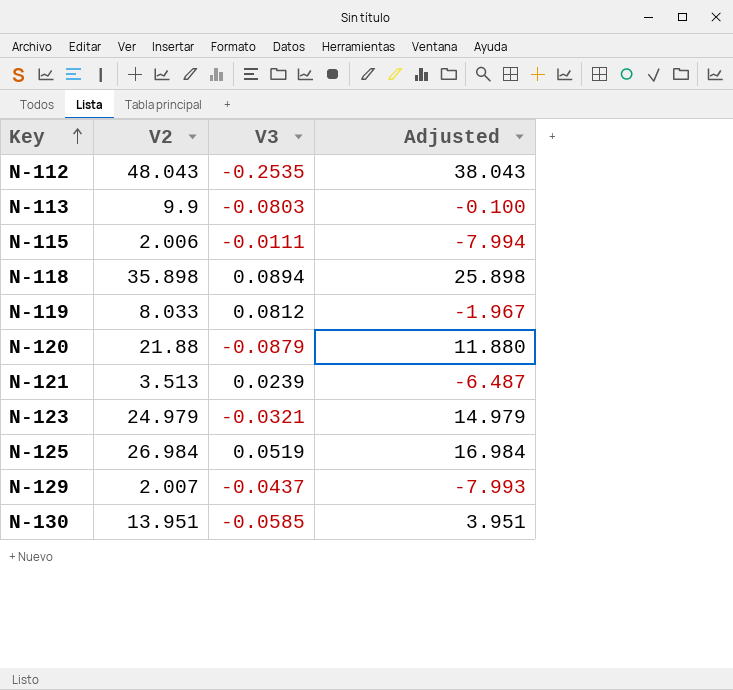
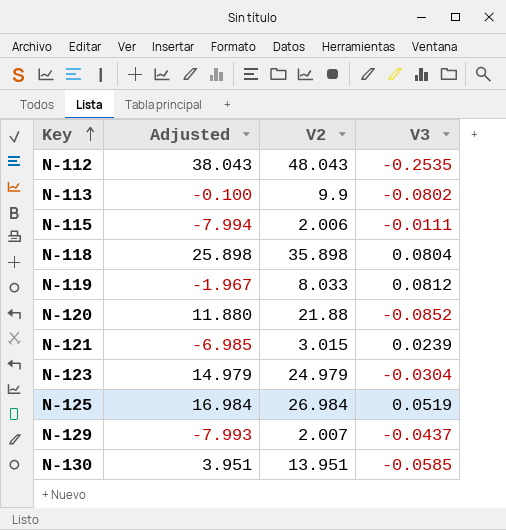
column Adjusted | position: 4 -> 2
N-113 | V3: -0.0803 -> -0.0802
N-118 | V3: 0.0894 -> 0.0804
N-120 | V3: -0.0879 -> -0.0852
N-121 | Adjusted: -6.487 -> -6.985
N-121 | V2: 3.513 -> 3.015
N-123 | V3: -0.0321 -> -0.0304

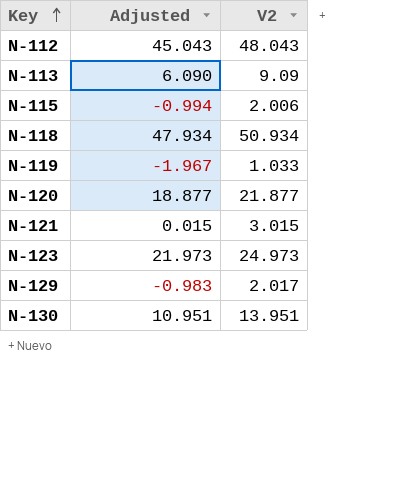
column V3 | position: 4 -> none
column Adjusted | formula: [V2] - 10 -> [V2] - 3
row N-125: 16.984 | 26.984 | 0.0519 -> none
N-113 | V2: 9.9 -> 9.09
N-118 | V2: 35.898 -> 50.934
N-119 | V2: 8.033 -> 1.033
N-120 | V2: 21.88 -> 21.877
N-123 | V2: 24.979 -> 24.973
N-129 | V2: 2.007 -> 2.017

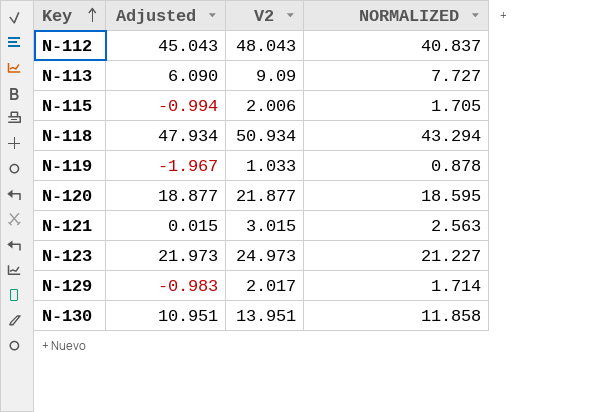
column NORMALIZED | formula: none -> [V2] * 0.85

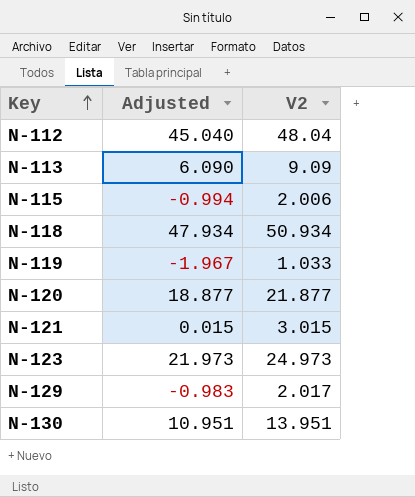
column NORMALIZED | formula: [V2] * 0.85 -> none
N-112 | Adjusted: 45.043 -> 45.040
N-112 | V2: 48.043 -> 48.04

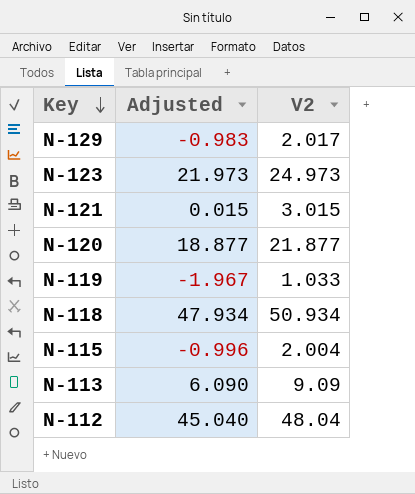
row order: Key ascending -> Key descending
row N-130: 10.951 | 13.951 -> none
N-115 | Adjusted: -0.994 -> -0.996
N-115 | V2: 2.006 -> 2.004

